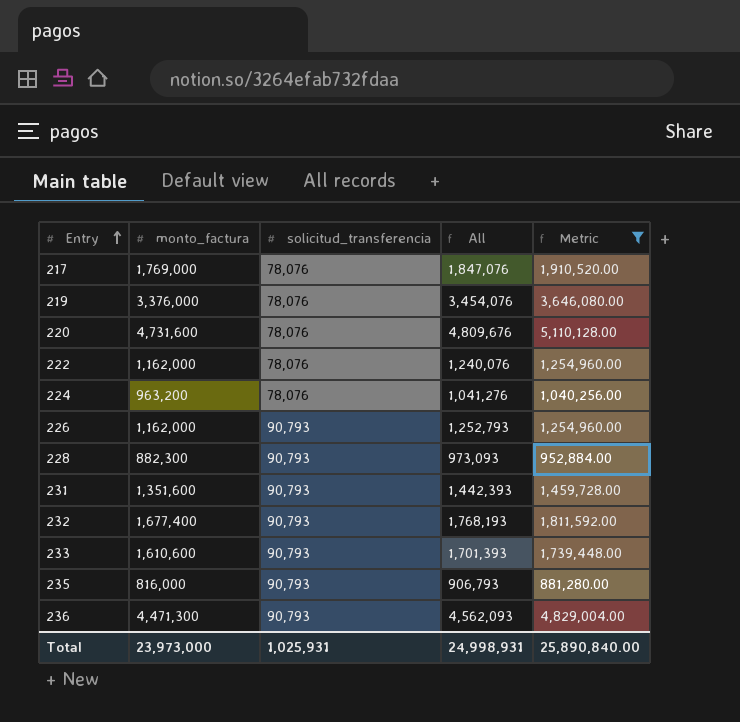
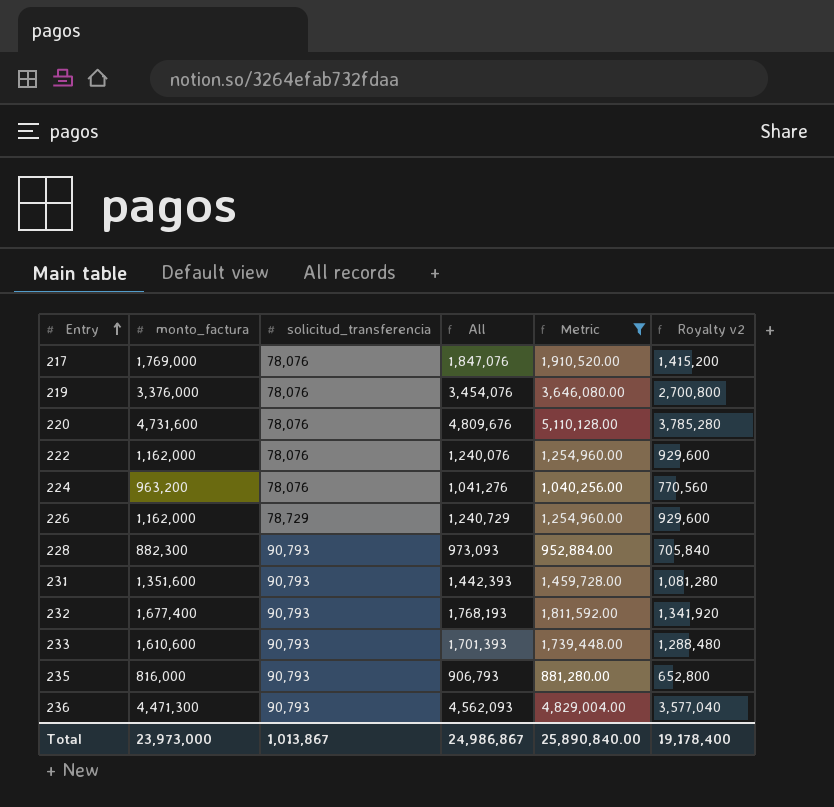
column Royalty v2 | formula: none -> [monto_factura] * 0.8
226 | solicitud_transferencia: 90,793 -> 78,729
226 | All: 1,252,793 -> 1,240,729
Total | solicitud_transferencia: 1,025,931 -> 1,013,867
Total | All: 24,998,931 -> 24,986,867

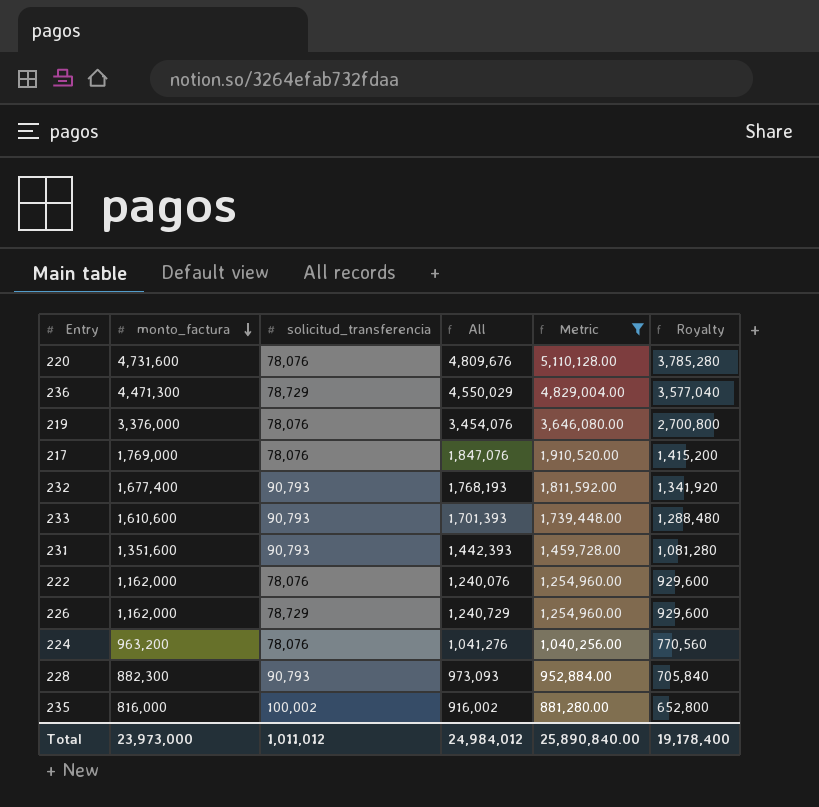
row order: Entry ascending -> monto_factura descending
column name: Royalty v2 -> Royalty
236 | solicitud_transferencia: 90,793 -> 78,729
236 | All: 4,562,093 -> 4,550,029
235 | solicitud_transferencia: 90,793 -> 100,002
235 | All: 906,793 -> 916,002
Total | solicitud_transferencia: 1,013,867 -> 1,011,012
Total | All: 24,986,867 -> 24,984,012

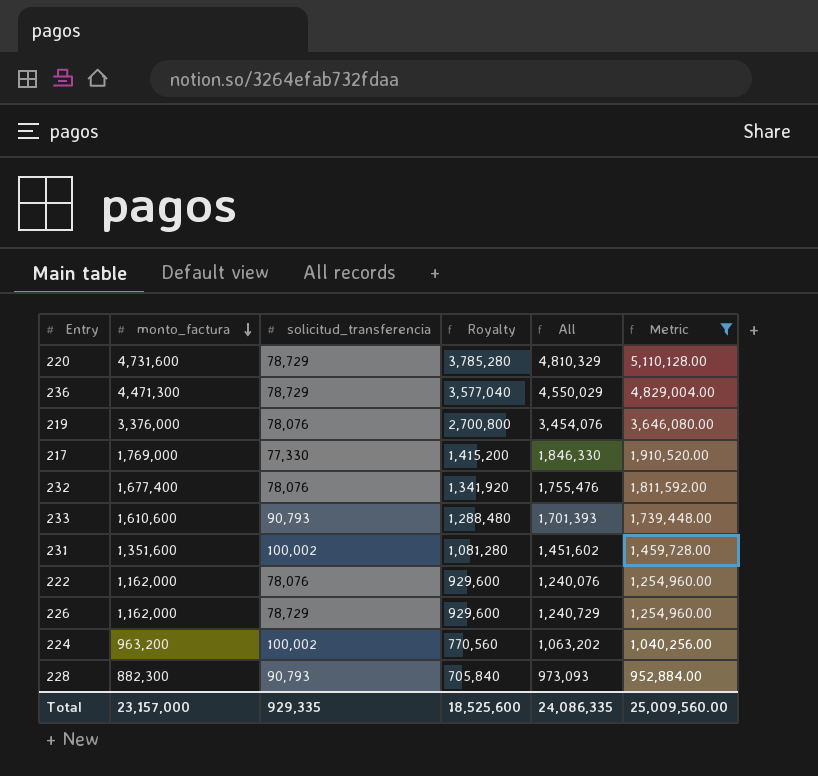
column Royalty | position: 6 -> 4
row 235: 816,000 | 100,002 | 916,002 | 881,280.00 | 652,800 -> none
220 | solicitud_transferencia: 78,076 -> 78,729
220 | All: 4,809,676 -> 4,810,329
217 | solicitud_transferencia: 78,076 -> 77,330
217 | All: 1,847,076 -> 1,846,330
232 | solicitud_transferencia: 90,793 -> 78,076
232 | All: 1,768,193 -> 1,755,476
231 | solicitud_transferencia: 90,793 -> 100,002
231 | All: 1,442,393 -> 1,451,602
224 | solicitud_transferencia: 78,076 -> 100,002
224 | All: 1,041,276 -> 1,063,202
Total | monto_factura: 23,973,000 -> 23,157,000
Total | solicitud_transferencia: 1,011,012 -> 929,335
Total | Royalty: 19,178,400 -> 18,525,600
Total | All: 24,984,012 -> 24,086,335
Total | Metric: 25,890,840.00 -> 25,009,560.00

